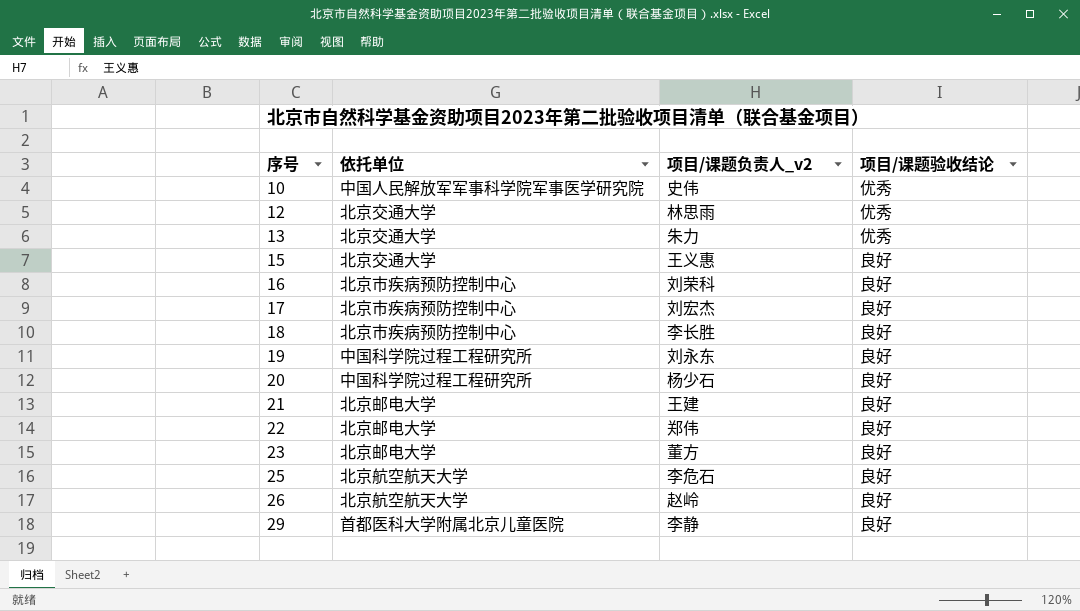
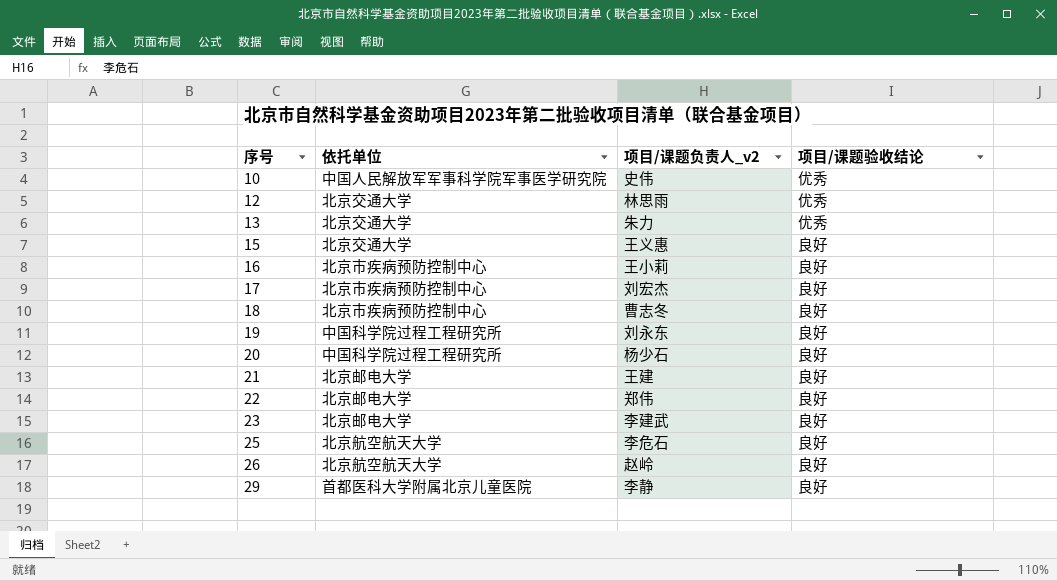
16 | 项目/课题负责人_v2: 刘荣科 -> 王小莉
18 | 项目/课题负责人_v2: 李长胜 -> 曹志冬
23 | 项目/课题负责人_v2: 董方 -> 李建武

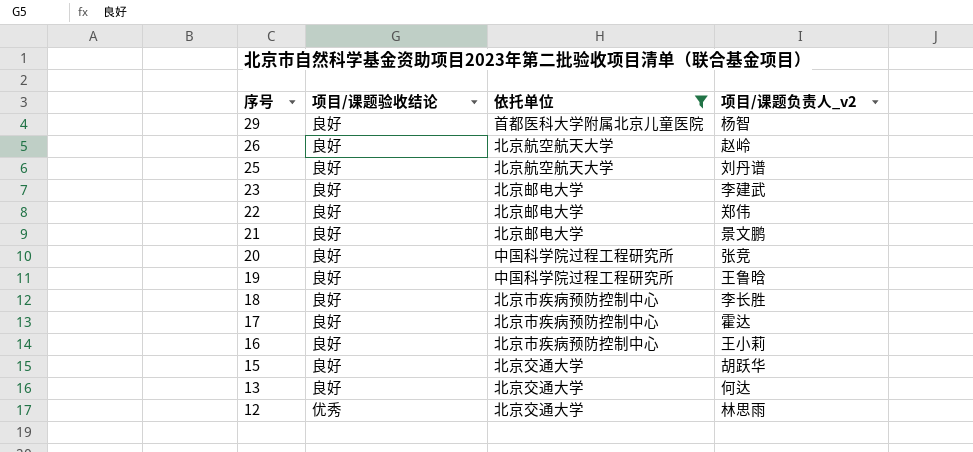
filter: none -> 依托单位 != 中国人民解放军军事科学院军事医学研究院
row order: 序号 ascending -> 序号 descending
column 项目/课题验收结论 | position: 4 -> 2
29 | 项目/课题负责人_v2: 李静 -> 杨智
25 | 项目/课题负责人_v2: 李危石 -> 刘丹谱
21 | 项目/课题负责人_v2: 王建 -> 景文鹏
20 | 项目/课题负责人_v2: 杨少石 -> 张竞
19 | 项目/课题负责人_v2: 刘永东 -> 王鲁晗
18 | 项目/课题负责人_v2: 曹志冬 -> 李长胜
17 | 项目/课题负责人_v2: 刘宏杰 -> 霍达
15 | 项目/课题负责人_v2: 王义惠 -> 胡跃华
13 | 项目/课题验收结论: 优秀 -> 良好
13 | 项目/课题负责人_v2: 朱力 -> 何达

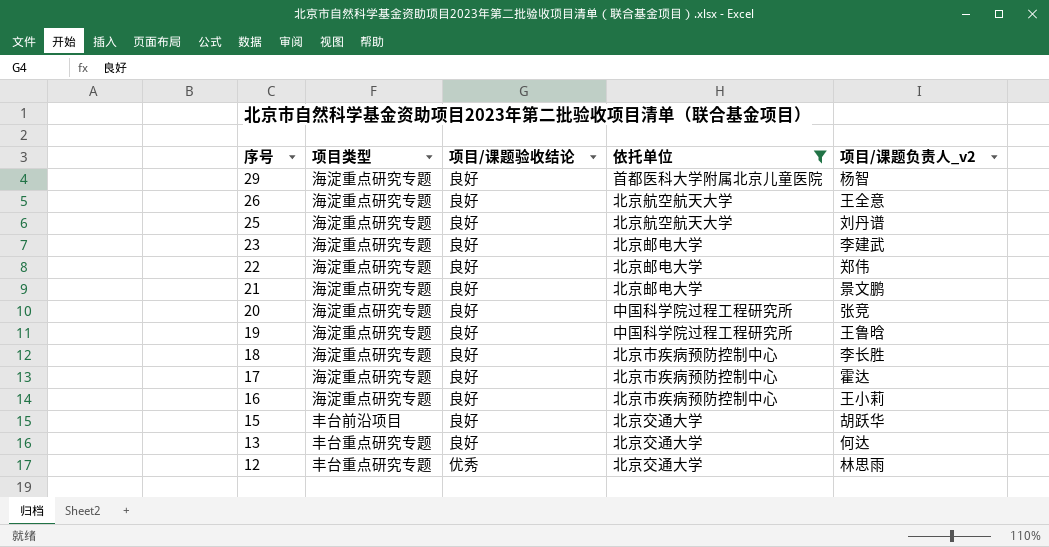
column 项目类型 | position: none -> 2
26 | 项目/课题负责人_v2: 赵岭 -> 王全意

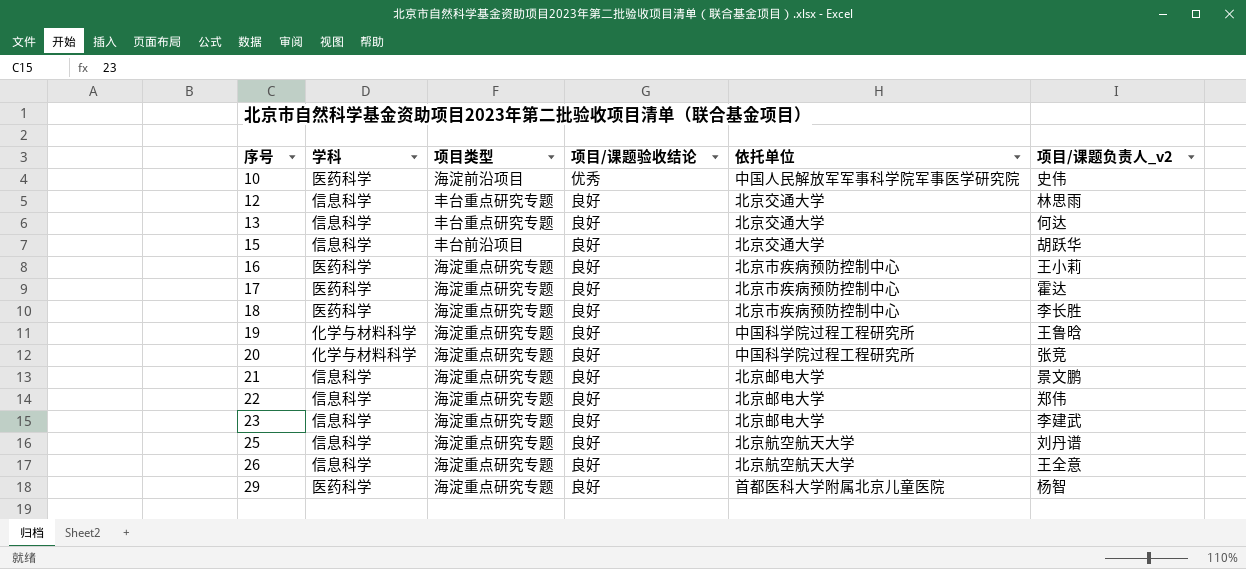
filter: 依托单位 != 中国人民解放军军事科学院军事医学研究院 -> none
row order: 序号 descending -> 序号 ascending
column 学科 | position: none -> 2
12 | 项目/课题验收结论: 优秀 -> 良好

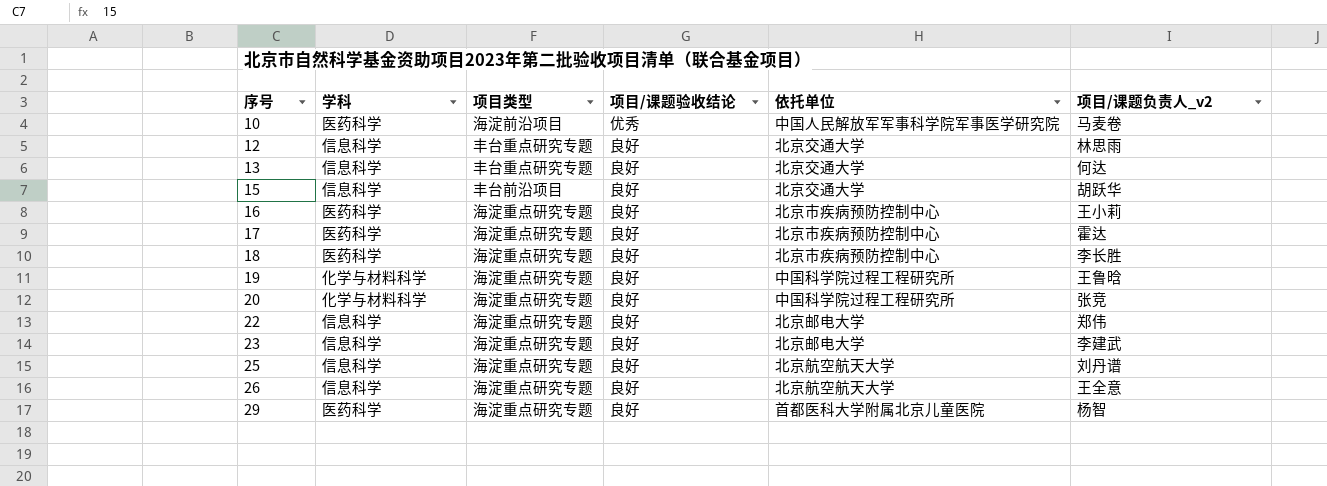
row 21: 信息科学 | 海淀重点研究专题 | 良好 | 北京邮电大学 | 景文鹏 -> none
10 | 项目/课题负责人_v2: 史伟 -> 马麦卷

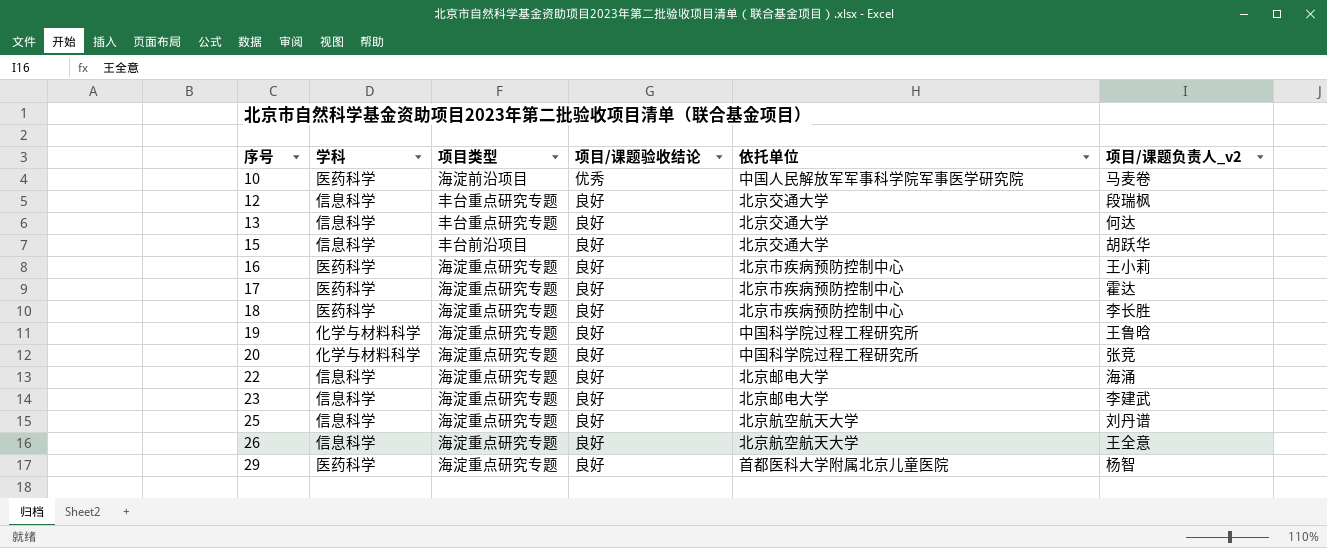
12 | 项目/课题负责人_v2: 林思雨 -> 段瑞枫
22 | 项目/课题负责人_v2: 郑伟 -> 海涌

